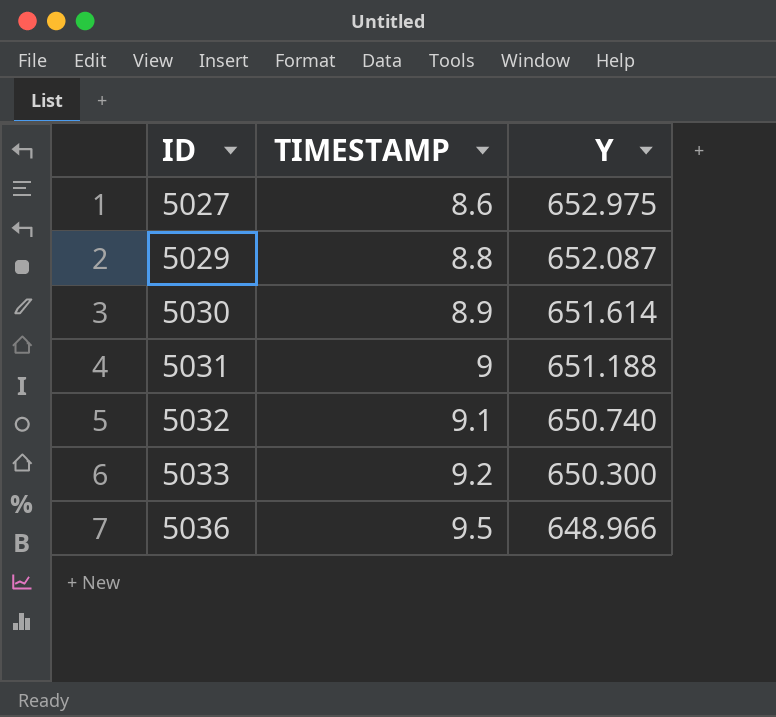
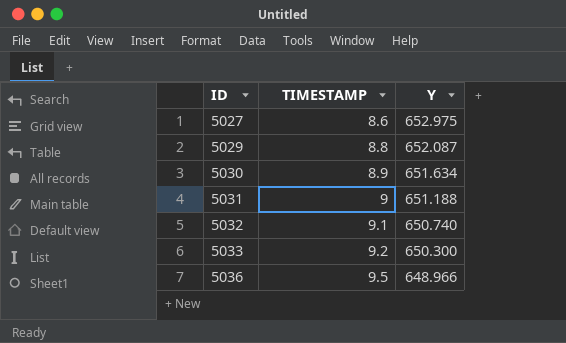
5030 | Y: 651.614 -> 651.634

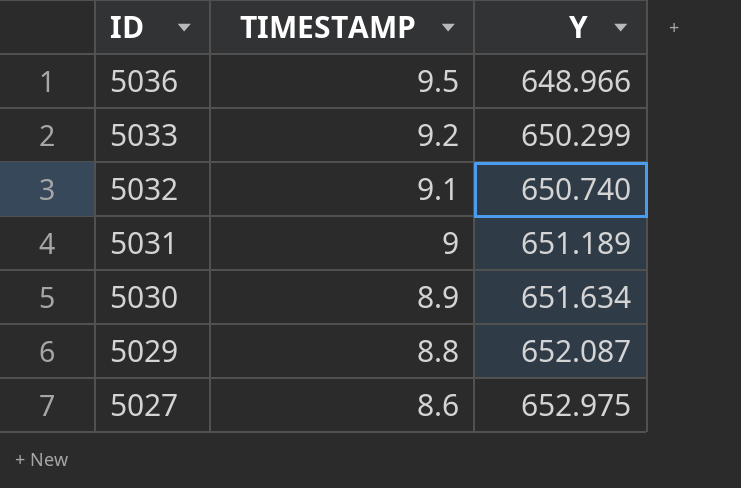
row order: ID ascending -> ID descending
5033 | Y: 650.300 -> 650.299
5031 | Y: 651.188 -> 651.189

